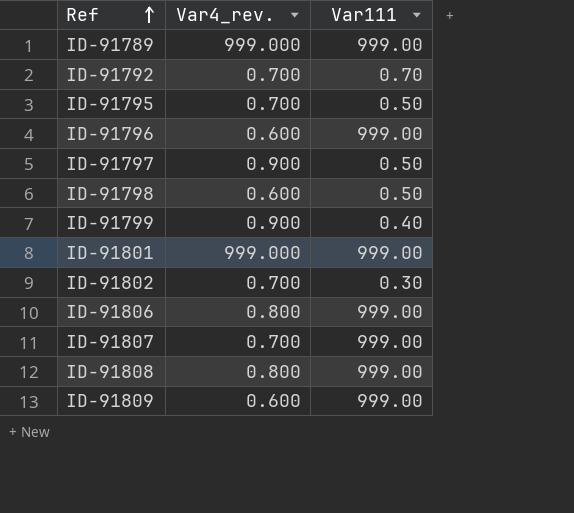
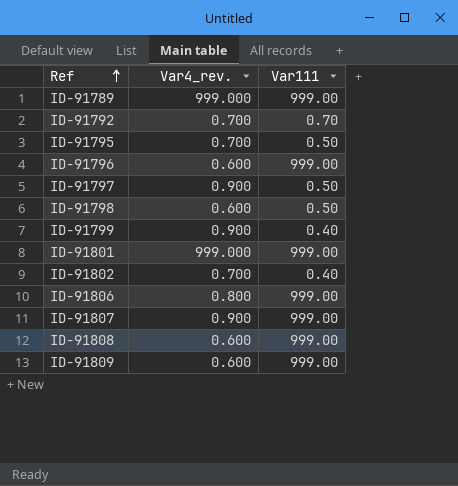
ID-91802 | Var111: 0.30 -> 0.40
ID-91807 | Var4_rev.: 0.700 -> 0.900
ID-91808 | Var4_rev.: 0.800 -> 0.600

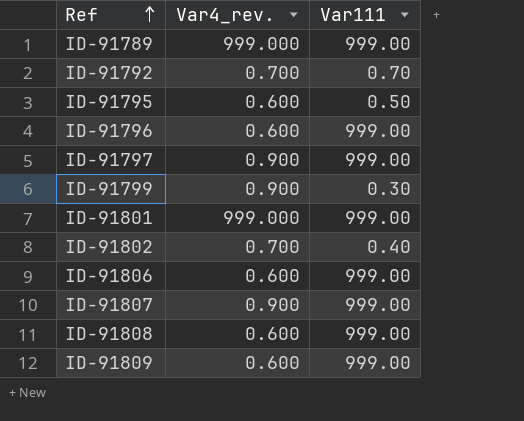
row ID-91798: 0.600 | 0.50 -> none
ID-91795 | Var4_rev.: 0.700 -> 0.600
ID-91797 | Var111: 0.50 -> 999.00
ID-91799 | Var111: 0.40 -> 0.30
ID-91806 | Var4_rev.: 0.800 -> 0.600

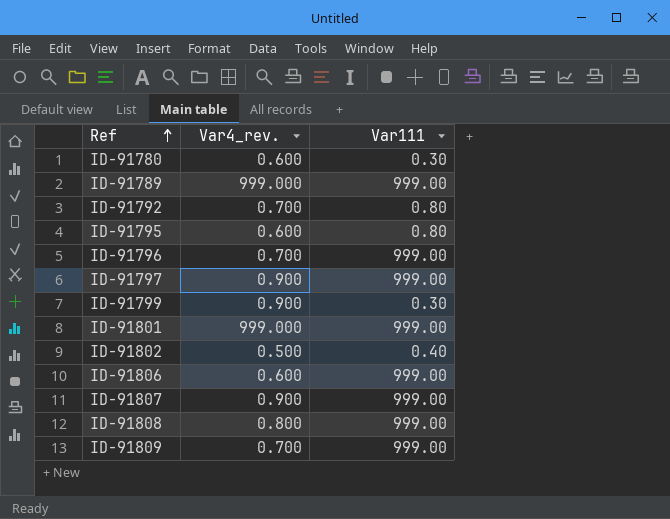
row ID-91780: none -> 0.600 | 0.30
ID-91792 | Var111: 0.70 -> 0.80
ID-91795 | Var111: 0.50 -> 0.80
ID-91796 | Var4_rev.: 0.600 -> 0.700
ID-91802 | Var4_rev.: 0.700 -> 0.500
ID-91808 | Var4_rev.: 0.600 -> 0.800
ID-91809 | Var4_rev.: 0.600 -> 0.700

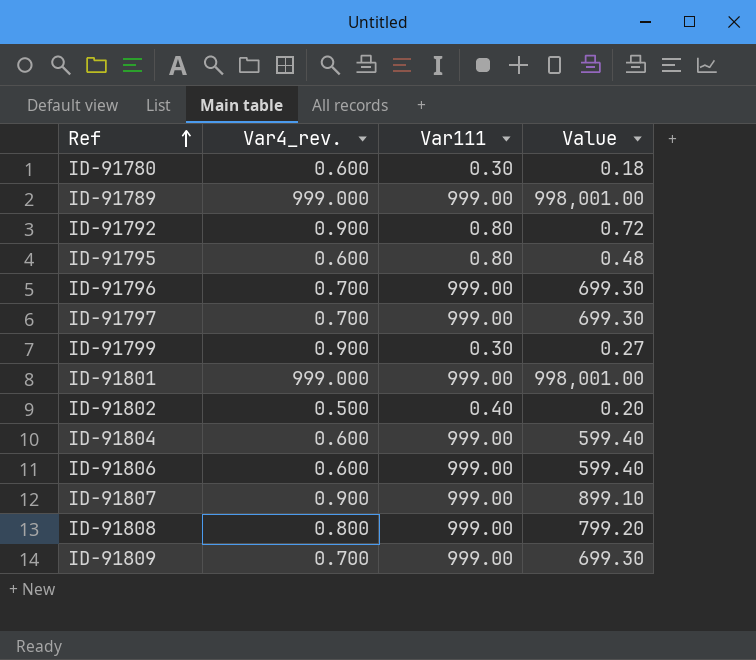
column Value | formula: none -> [Var4_rev.] * [Var111]
ID-91792 | Var4_rev.: 0.700 -> 0.900
ID-91797 | Var4_rev.: 0.900 -> 0.700
row ID-91804: none -> 0.600 | 999.00 | 599.40

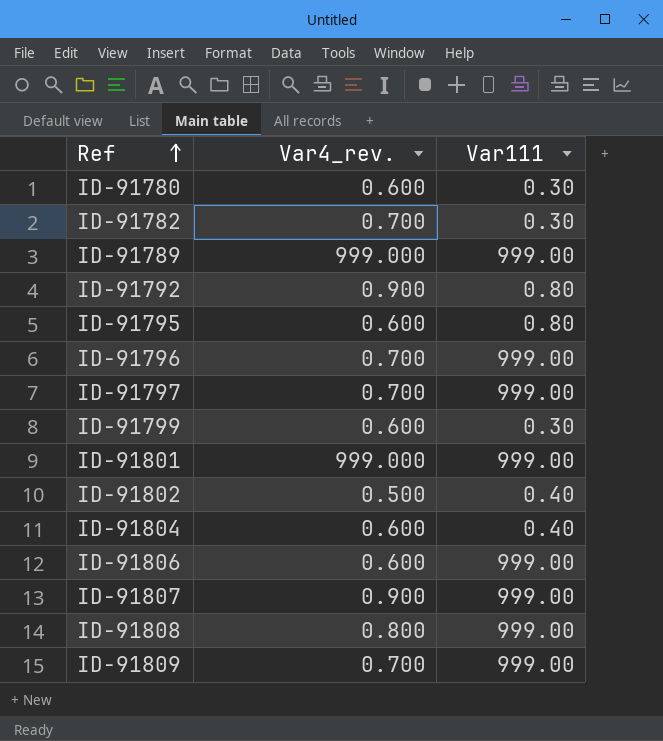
column Value | formula: [Var4_rev.] * [Var111] -> none
row ID-91782: none -> 0.700 | 0.30
ID-91799 | Var4_rev.: 0.900 -> 0.600
ID-91804 | Var111: 999.00 -> 0.40

